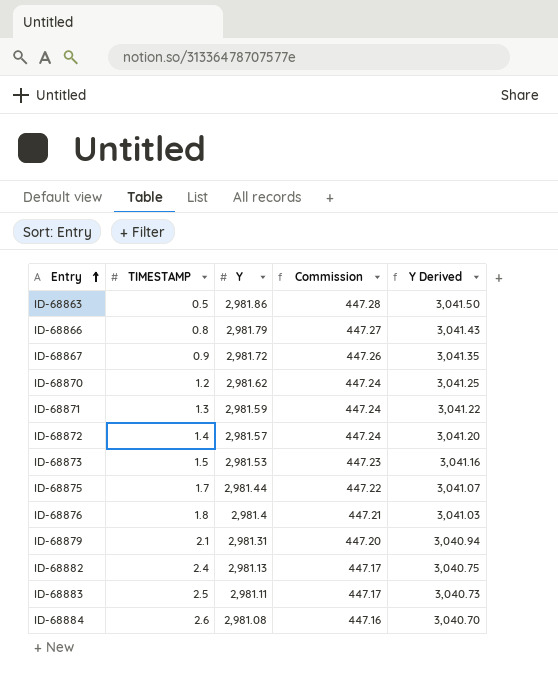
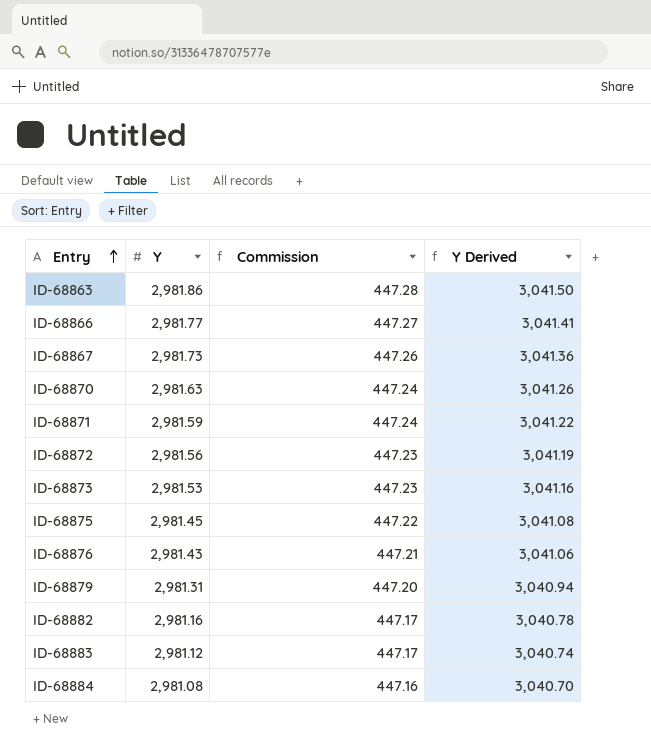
column TIMESTAMP | position: 2 -> none
ID-68866 | Y: 2,981.79 -> 2,981.77
ID-68866 | Y Derived: 3,041.43 -> 3,041.41
ID-68867 | Y: 2,981.72 -> 2,981.73
ID-68867 | Y Derived: 3,041.35 -> 3,041.36
ID-68870 | Y: 2,981.62 -> 2,981.63
ID-68870 | Y Derived: 3,041.25 -> 3,041.26
ID-68872 | Y: 2,981.57 -> 2,981.56
ID-68872 | Commission: 447.24 -> 447.23
ID-68872 | Y Derived: 3,041.20 -> 3,041.19
ID-68875 | Y: 2,981.44 -> 2,981.45
ID-68875 | Y Derived: 3,041.07 -> 3,041.08
ID-68876 | Y: 2,981.4 -> 2,981.43
ID-68876 | Y Derived: 3,041.03 -> 3,041.06
ID-68882 | Y: 2,981.13 -> 2,981.16
ID-68882 | Y Derived: 3,040.75 -> 3,040.78
ID-68883 | Y: 2,981.11 -> 2,981.12
ID-68883 | Y Derived: 3,040.73 -> 3,040.74

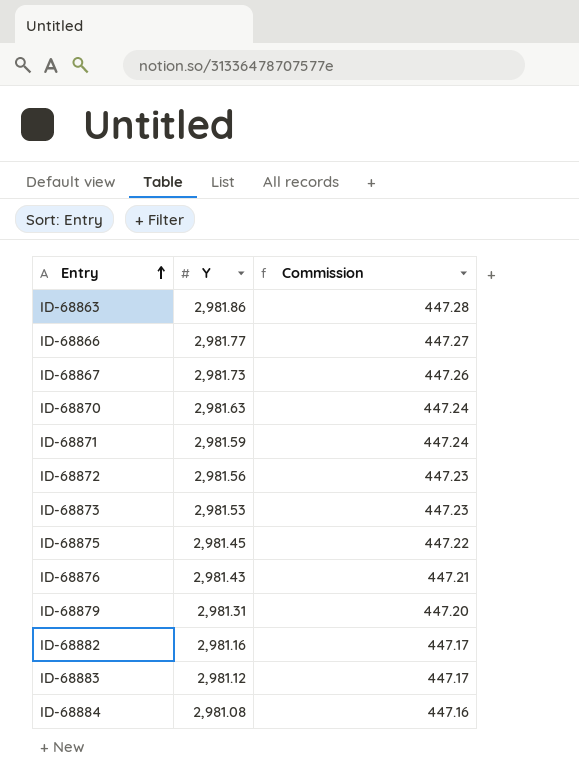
column Y Derived | formula: [Y] * 1.02 -> none

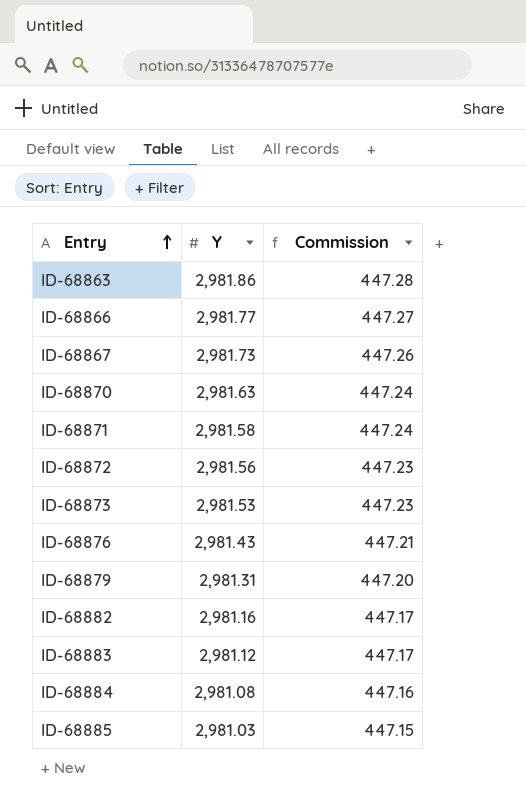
row ID-68875: 2,981.45 | 447.22 -> none
ID-68871 | Y: 2,981.59 -> 2,981.58
row ID-68885: none -> 2,981.03 | 447.15

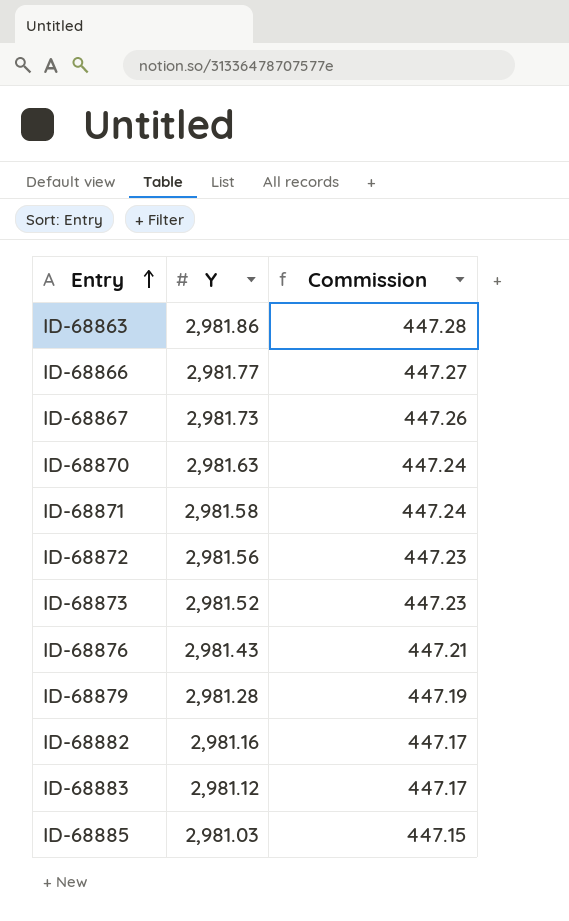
row ID-68884: 2,981.08 | 447.16 -> none
ID-68873 | Y: 2,981.53 -> 2,981.52
ID-68879 | Y: 2,981.31 -> 2,981.28
ID-68879 | Commission: 447.20 -> 447.19

